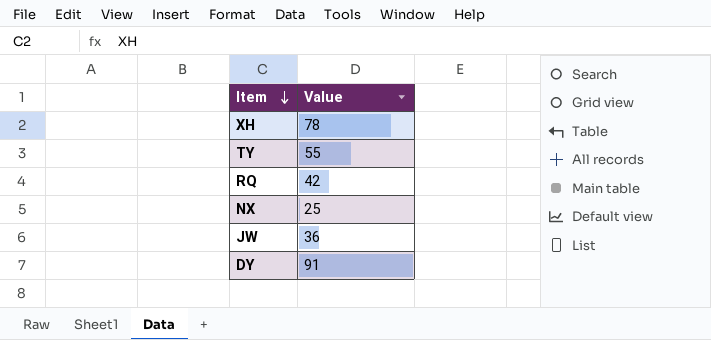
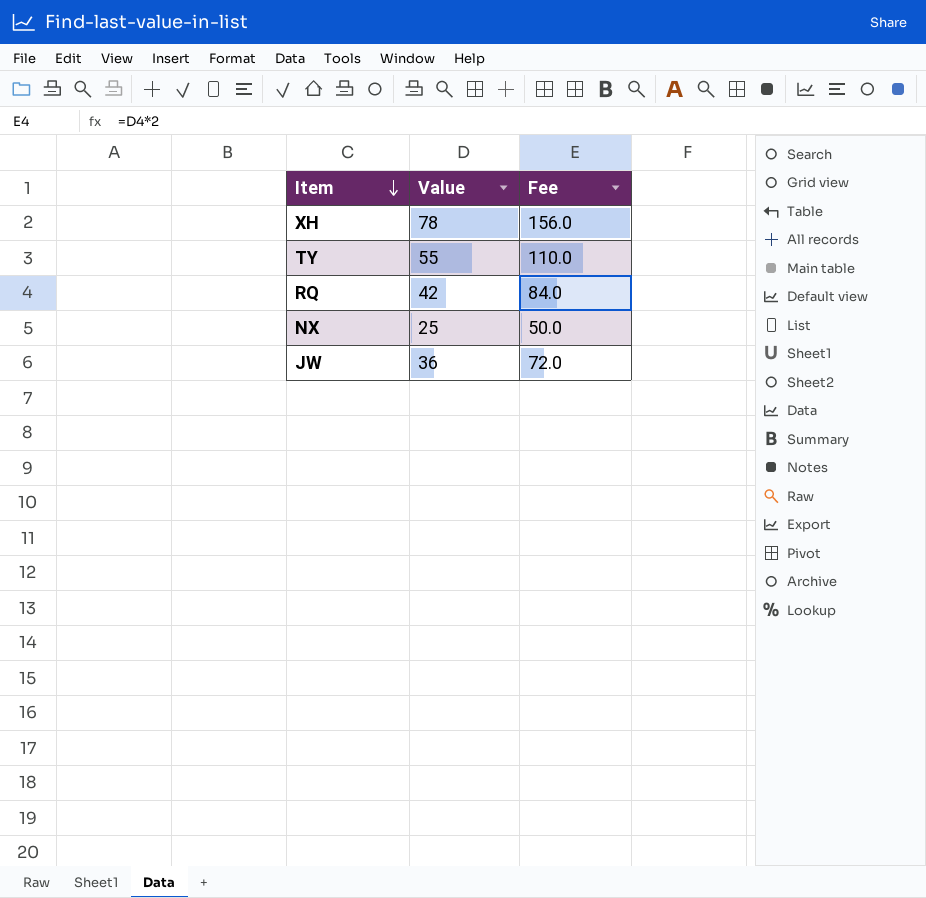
column Fee | formula: none -> [Value] * 2
row DY: 91 -> none

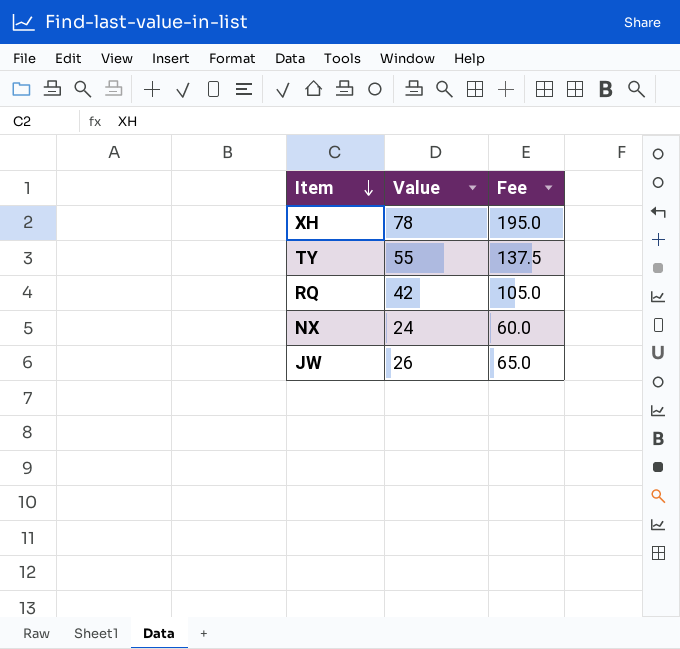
column Fee | formula: [Value] * 2 -> [Value] * 2.5
NX | Value: 25 -> 24
JW | Value: 36 -> 26

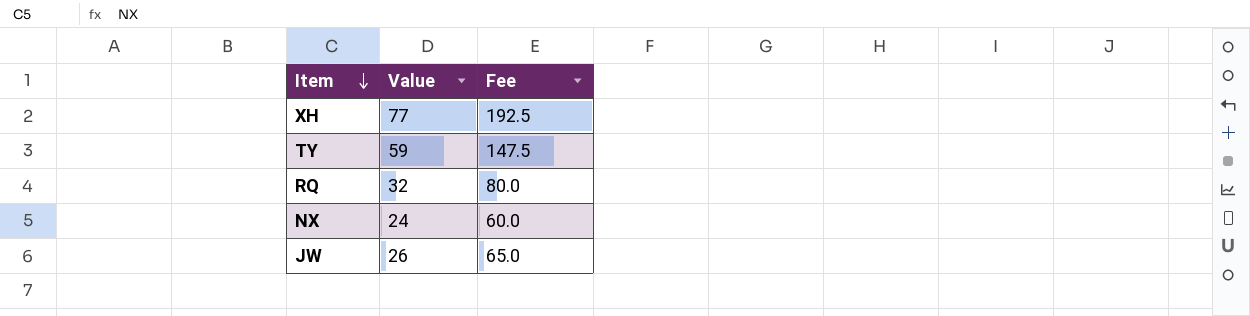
XH | Value: 78 -> 77
XH | Fee: 195.0 -> 192.5
TY | Value: 55 -> 59
TY | Fee: 137.5 -> 147.5
RQ | Value: 42 -> 32
RQ | Fee: 105.0 -> 80.0

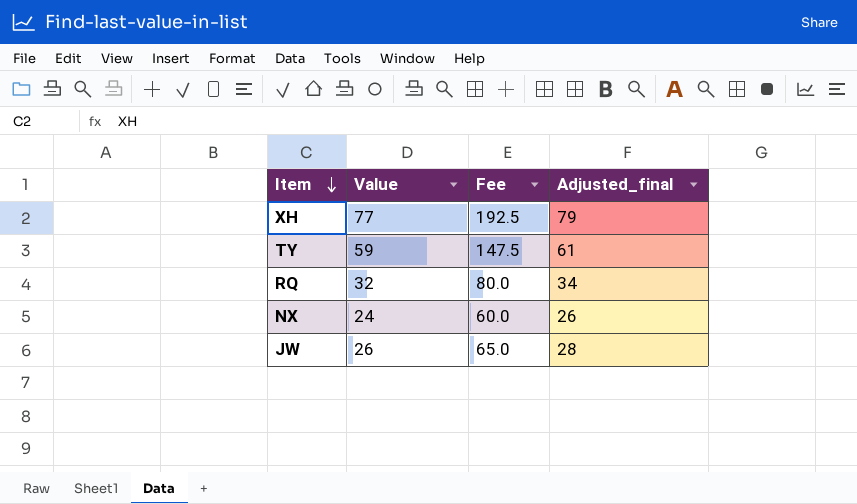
column Adjusted_final | formula: none -> [Value] + 2

